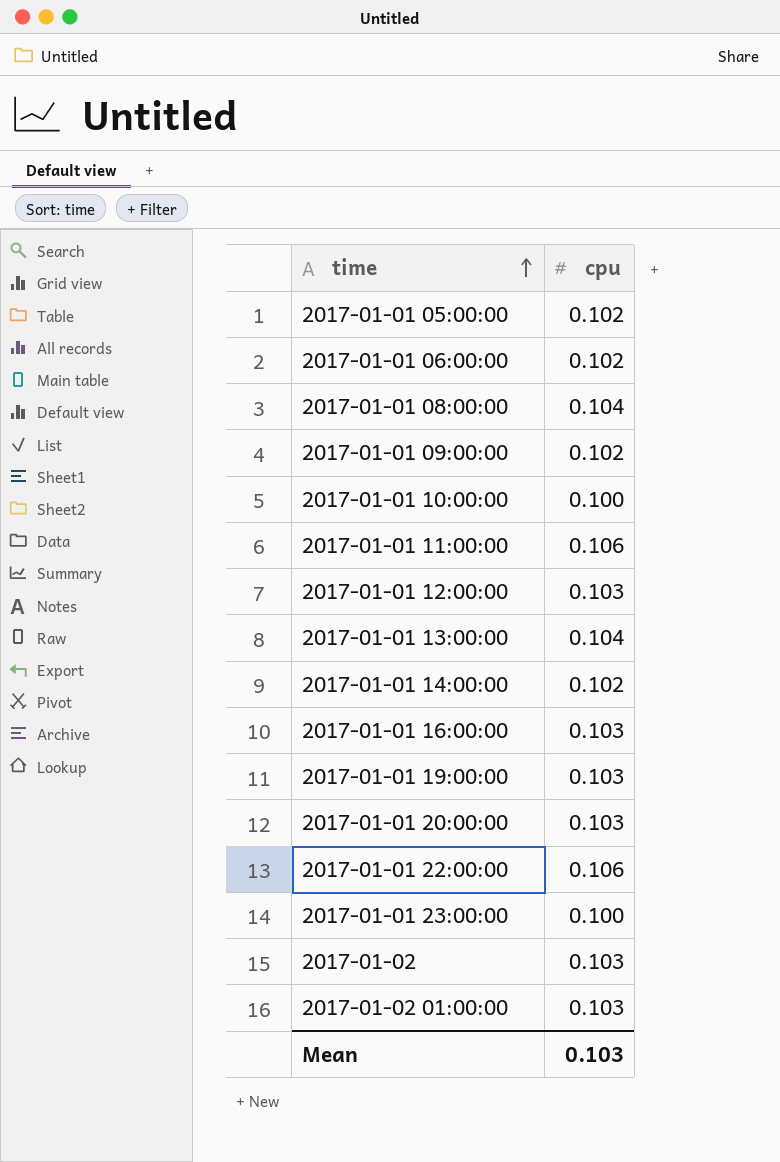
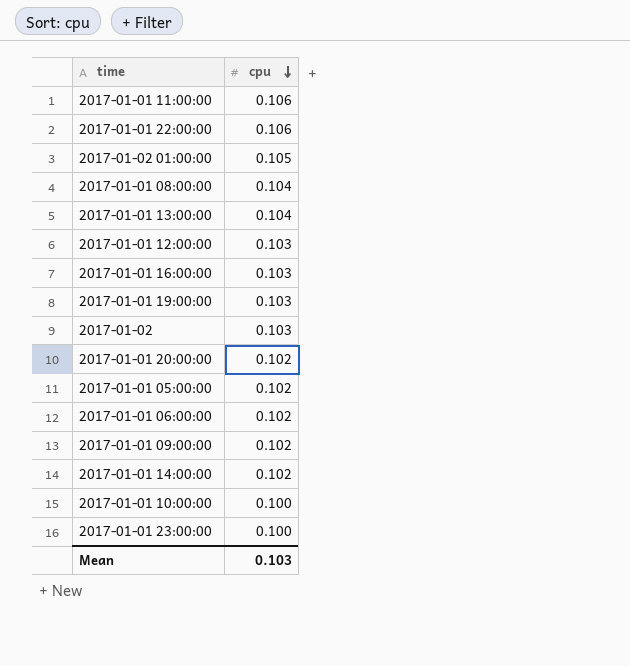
row order: time ascending -> cpu descending
2017-01-02 01:00:00 | cpu: 0.103 -> 0.105
2017-01-01 20:00:00 | cpu: 0.103 -> 0.102

